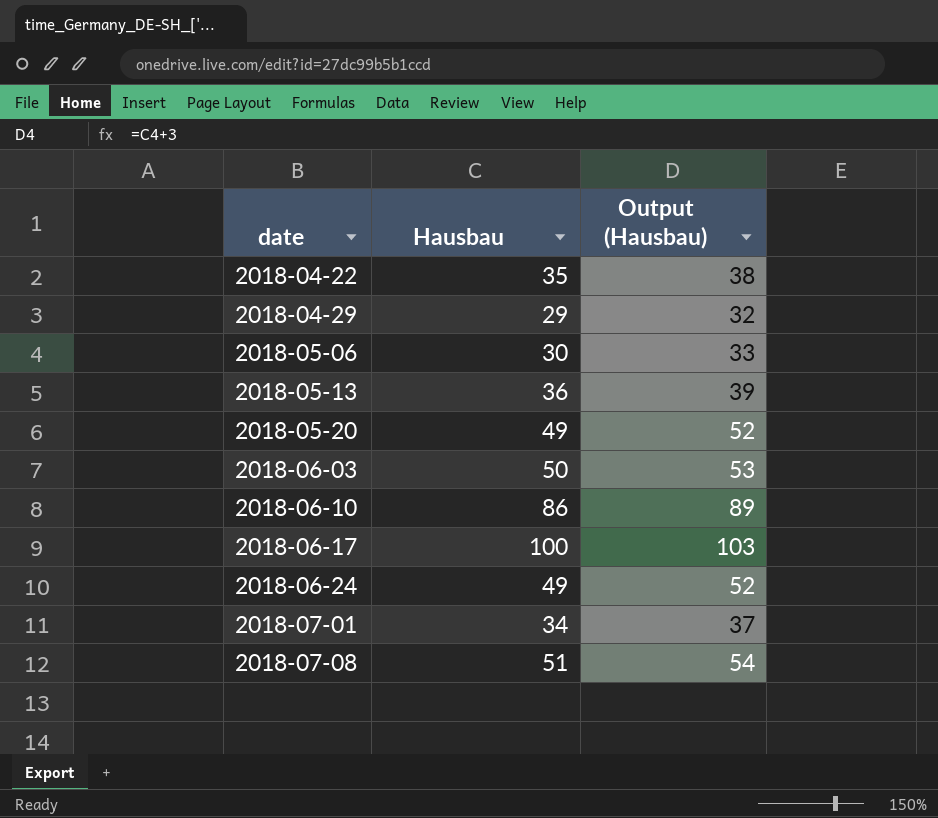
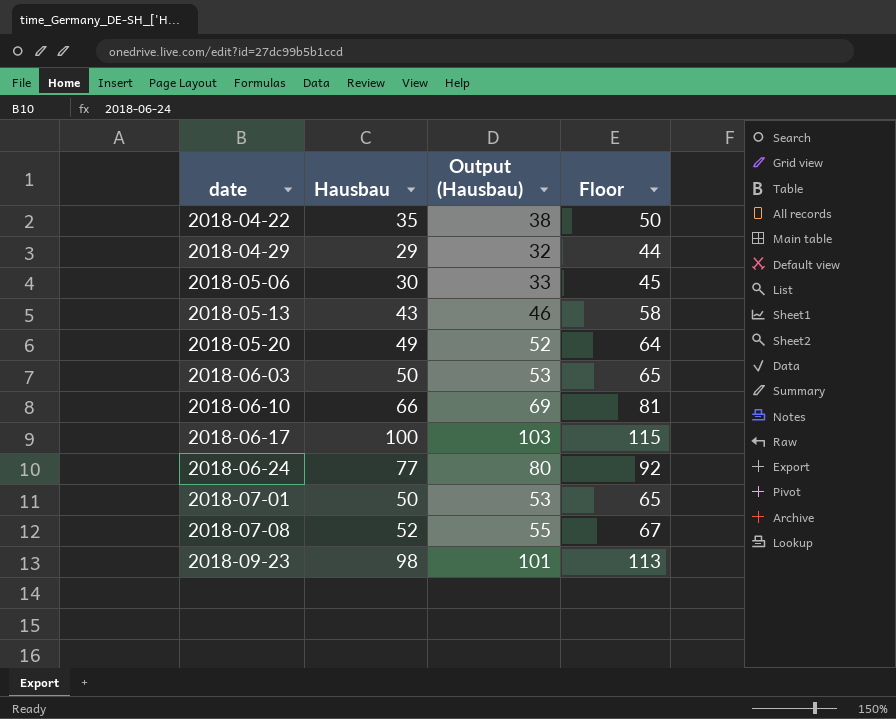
column Floor | formula: none -> [Hausbau] + 15
2018-05-13 | Hausbau: 36 -> 43
2018-05-13 | Output (Hausbau): 39 -> 46
2018-06-10 | Hausbau: 86 -> 66
2018-06-10 | Output (Hausbau): 89 -> 69
2018-06-24 | Hausbau: 49 -> 77
2018-06-24 | Output (Hausbau): 52 -> 80
2018-07-01 | Hausbau: 34 -> 50
2018-07-01 | Output (Hausbau): 37 -> 53
2018-07-08 | Hausbau: 51 -> 52
2018-07-08 | Output (Hausbau): 54 -> 55
row 2018-09-23: none -> 98 | 101 | 113

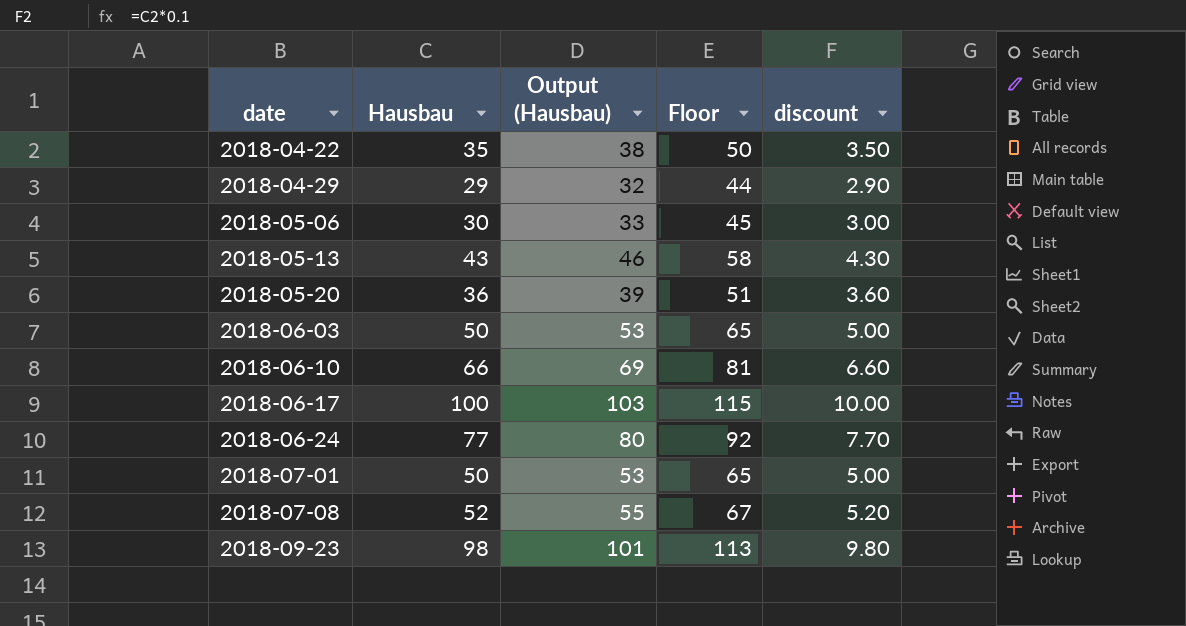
column discount | formula: none -> [Hausbau] * 0.1
2018-05-20 | Hausbau: 49 -> 36
2018-05-20 | Output (Hausbau): 52 -> 39
2018-05-20 | Floor: 64 -> 51

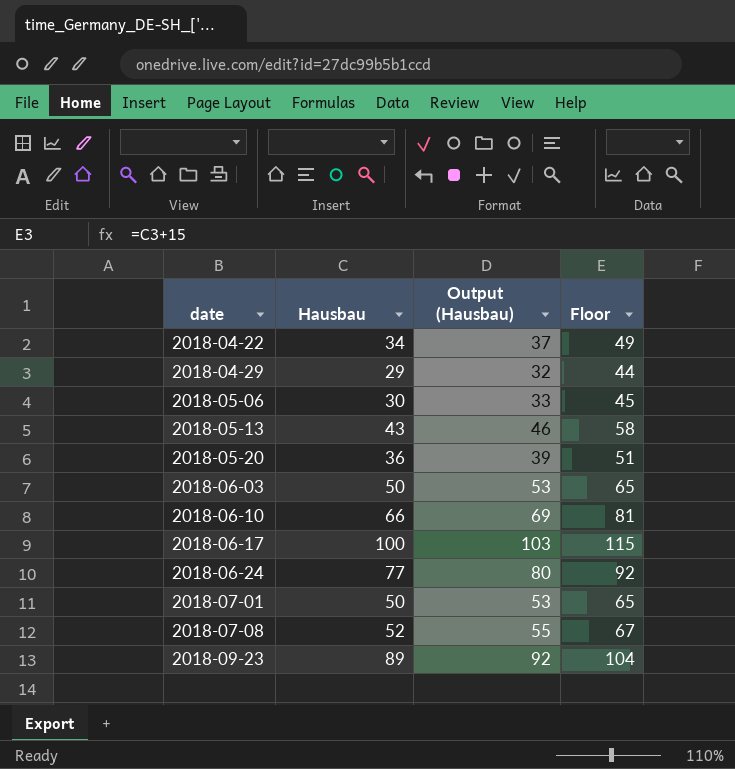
column discount | formula: [Hausbau] * 0.1 -> none
2018-04-22 | Hausbau: 35 -> 34
2018-04-22 | Output (Hausbau): 38 -> 37
2018-04-22 | Floor: 50 -> 49
2018-09-23 | Hausbau: 98 -> 89
2018-09-23 | Output (Hausbau): 101 -> 92
2018-09-23 | Floor: 113 -> 104

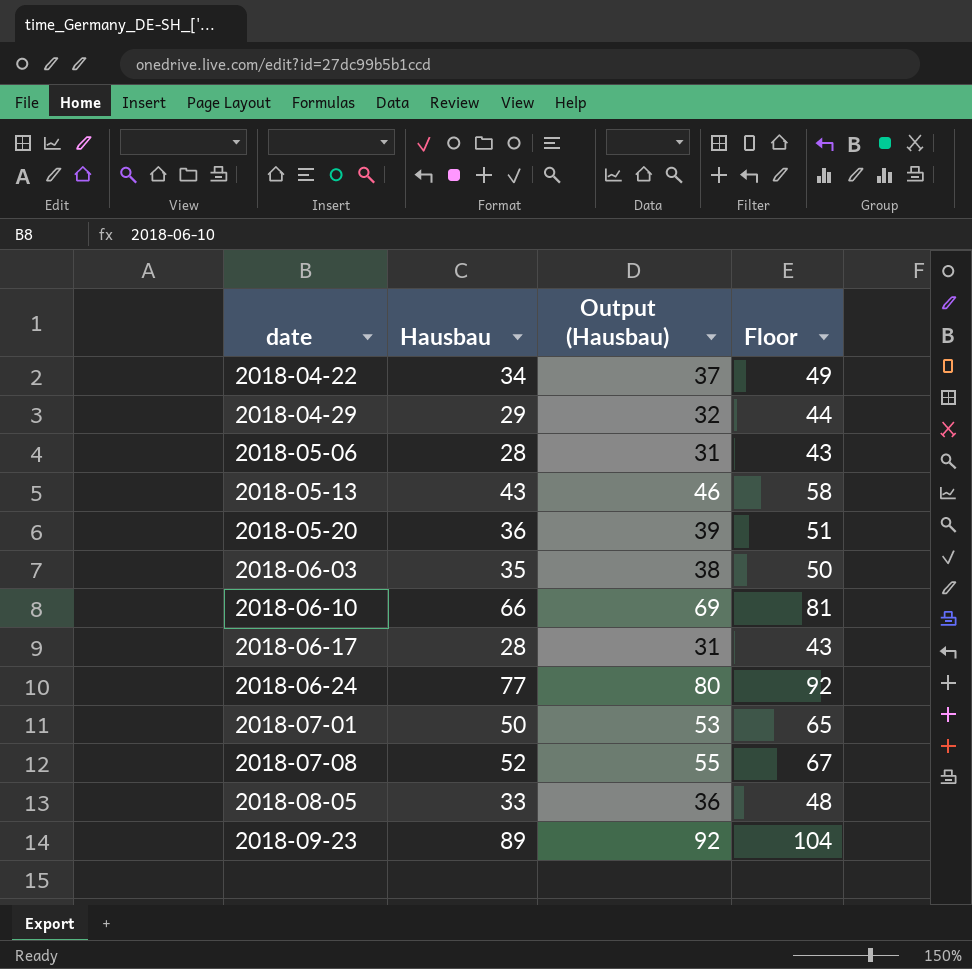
2018-05-06 | Hausbau: 30 -> 28
2018-05-06 | Output (Hausbau): 33 -> 31
2018-05-06 | Floor: 45 -> 43
2018-06-03 | Hausbau: 50 -> 35
2018-06-03 | Output (Hausbau): 53 -> 38
2018-06-03 | Floor: 65 -> 50
2018-06-17 | Hausbau: 100 -> 28
2018-06-17 | Output (Hausbau): 103 -> 31
2018-06-17 | Floor: 115 -> 43
row 2018-08-05: none -> 33 | 36 | 48

